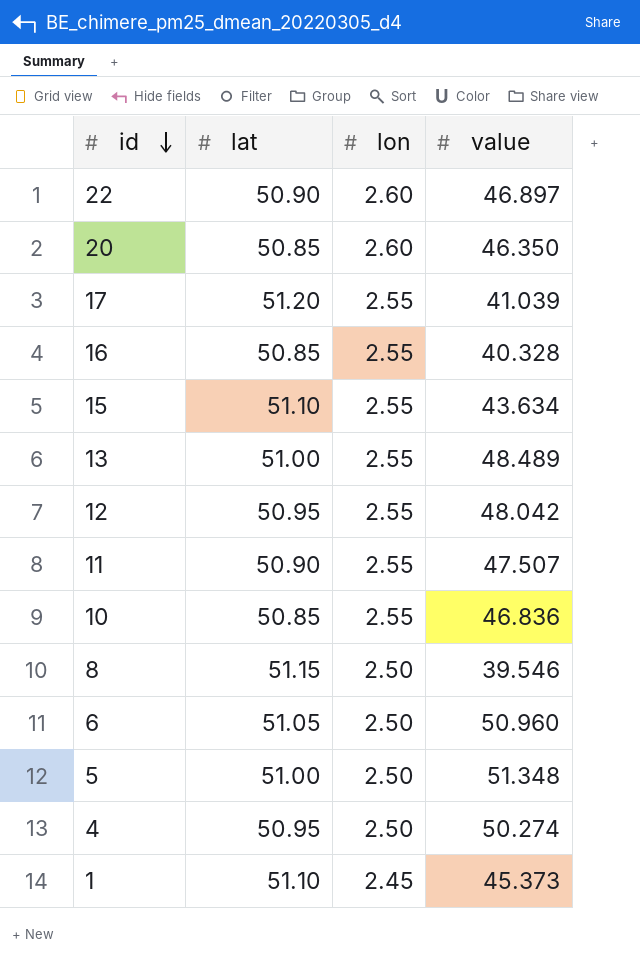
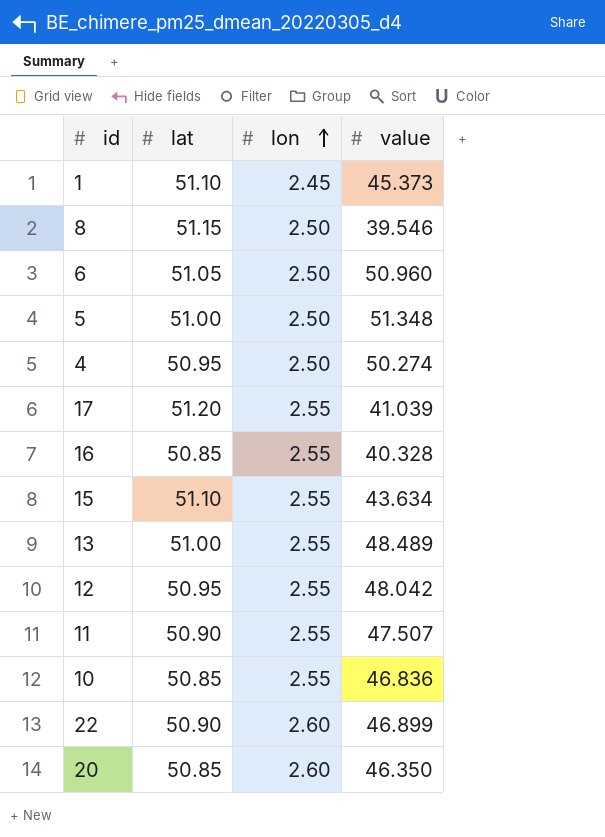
row order: id descending -> lon ascending
22 | value: 46.897 -> 46.899

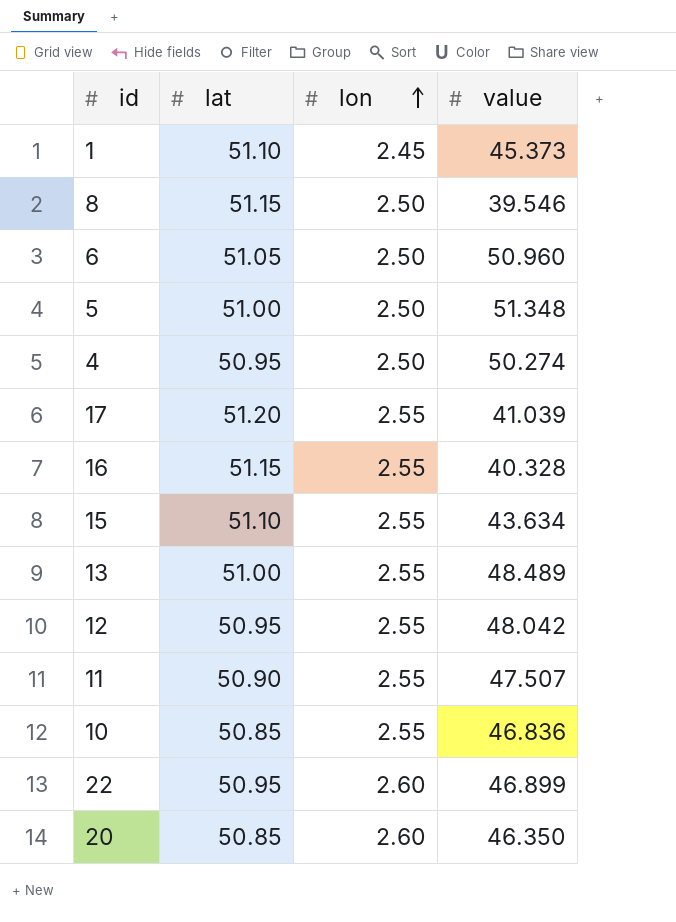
16 | lat: 50.85 -> 51.15
22 | lat: 50.90 -> 50.95

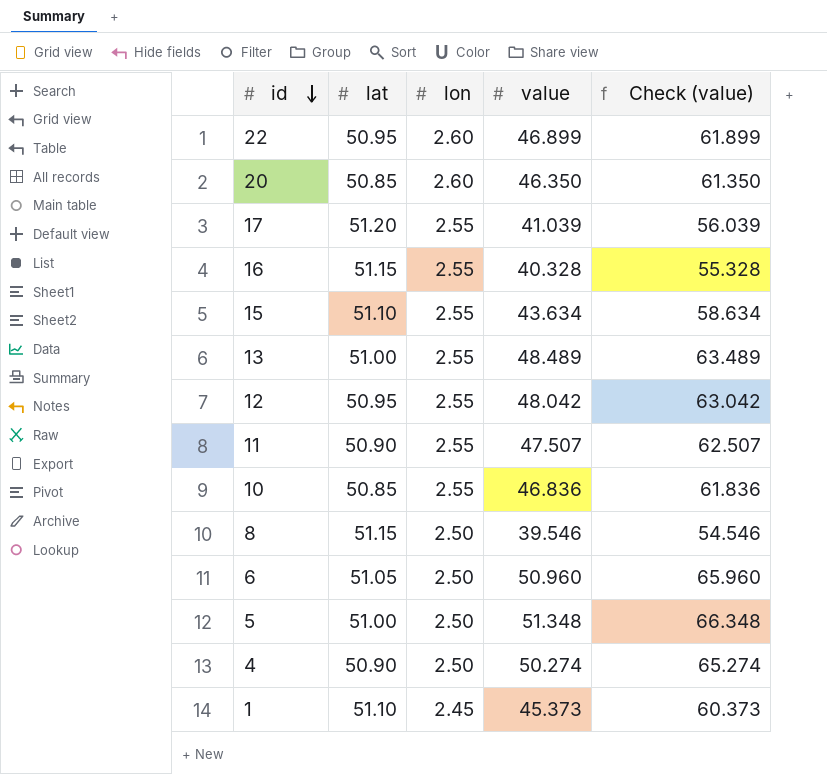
row order: lon ascending -> id descending
column Check (value) | formula: none -> [value] + 15
4 | lat: 50.95 -> 50.90

